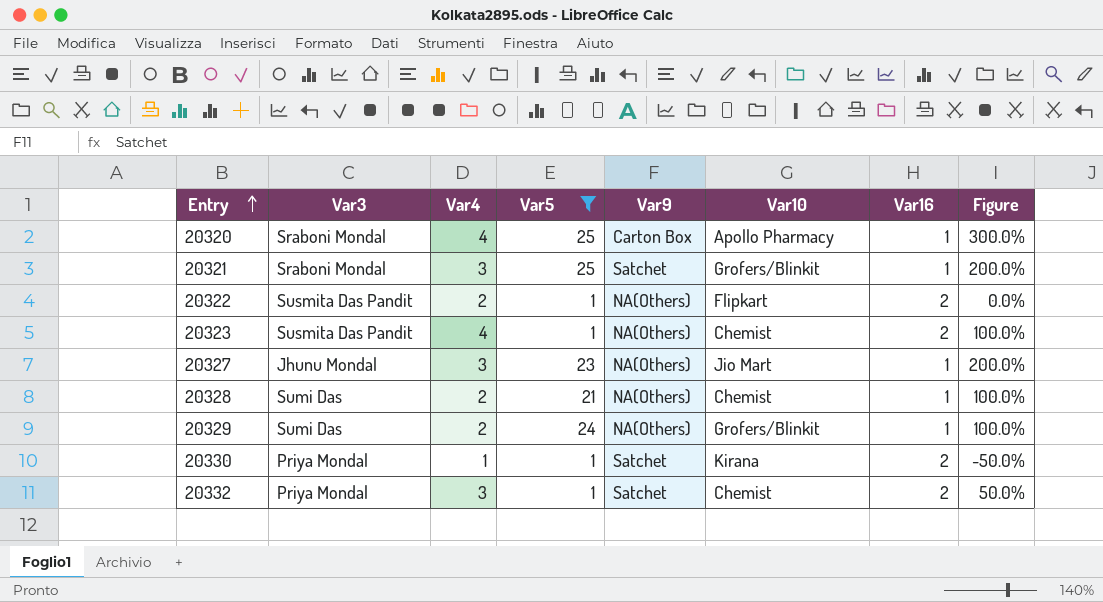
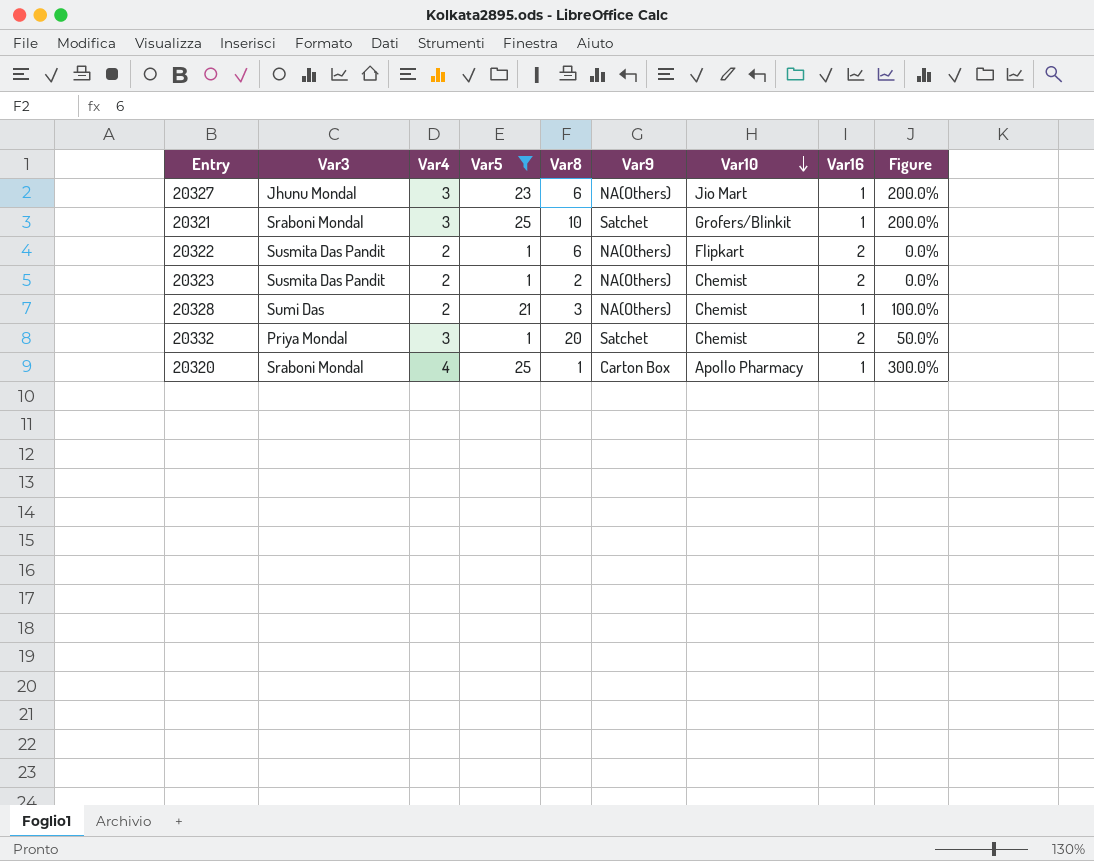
row order: Entry ascending -> Var10 descending
column Var8 | position: none -> 5
row 20329: Sumi Das | 2 | 24 | NA(Others) | Grofers/Blinkit | 1 | 100.0% -> none
row 20330: Priya Mondal | 1 | 1 | Satchet | Kirana | 2 | -50.0% -> none
20323 | Var4: 4 -> 2
20323 | Figure: 100.0% -> 0.0%

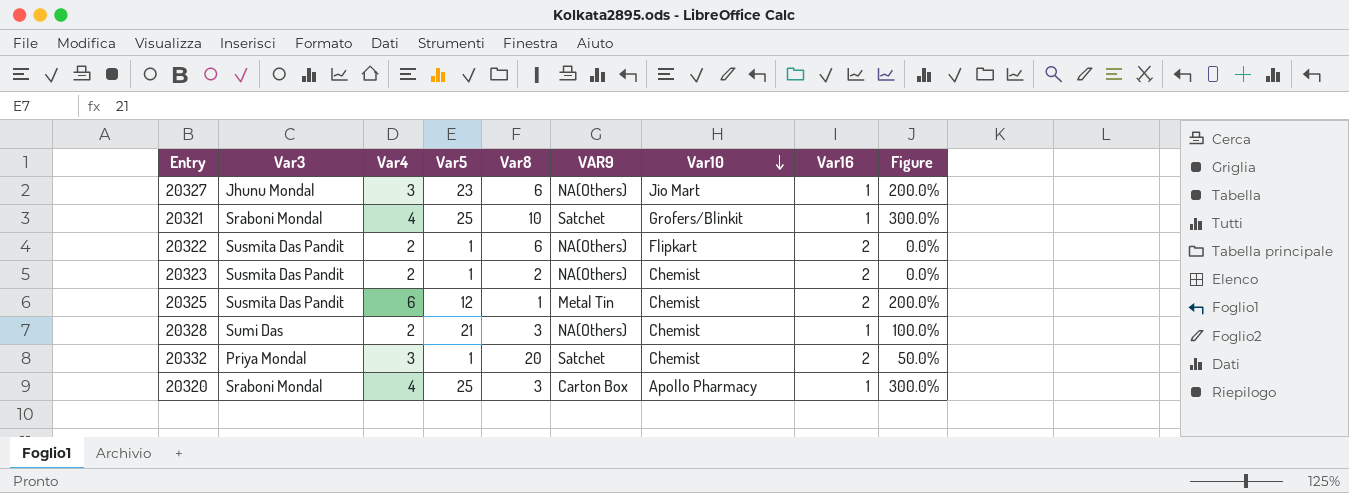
filter: Var5 != 12 -> none
column name: Var9 -> VAR9
20321 | Var4: 3 -> 4
20321 | Figure: 200.0% -> 300.0%
20320 | Var8: 1 -> 3

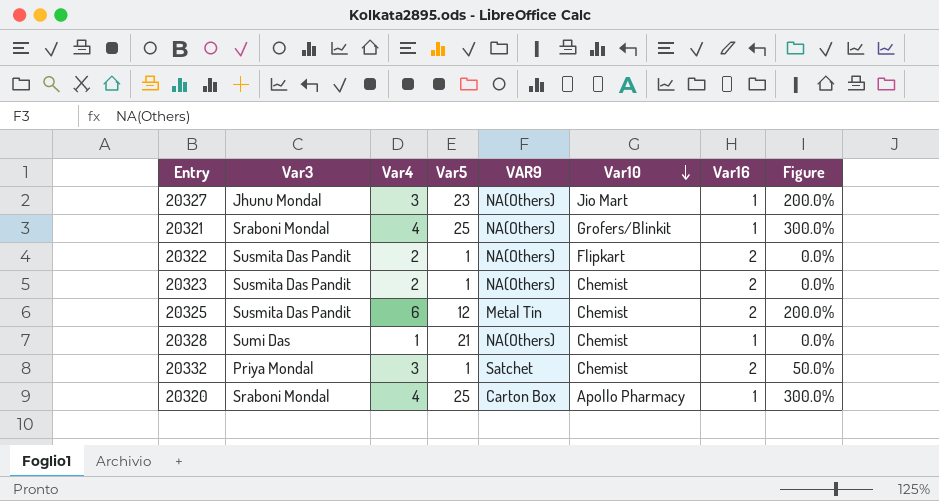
column Var8 | position: 5 -> none
20321 | VAR9: Satchet -> NA(Others)
20328 | Var4: 2 -> 1
20328 | Figure: 100.0% -> 0.0%

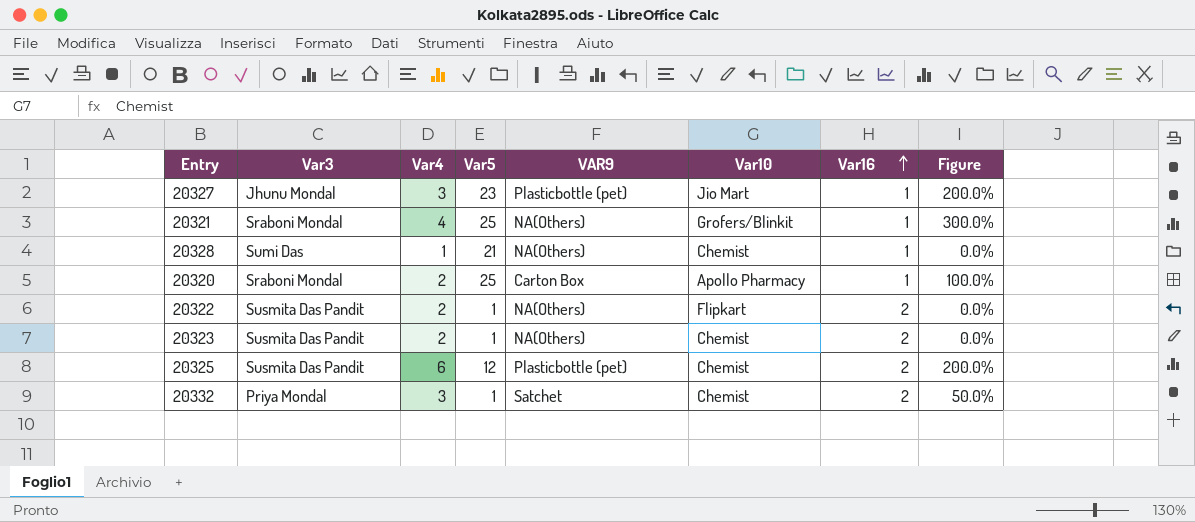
row order: Var10 descending -> Var16 ascending
20327 | VAR9: NA(Others) -> Plasticbottle (pet)
20320 | Var4: 4 -> 2
20320 | Figure: 300.0% -> 100.0%
20325 | VAR9: Metal Tin -> Plasticbottle (pet)

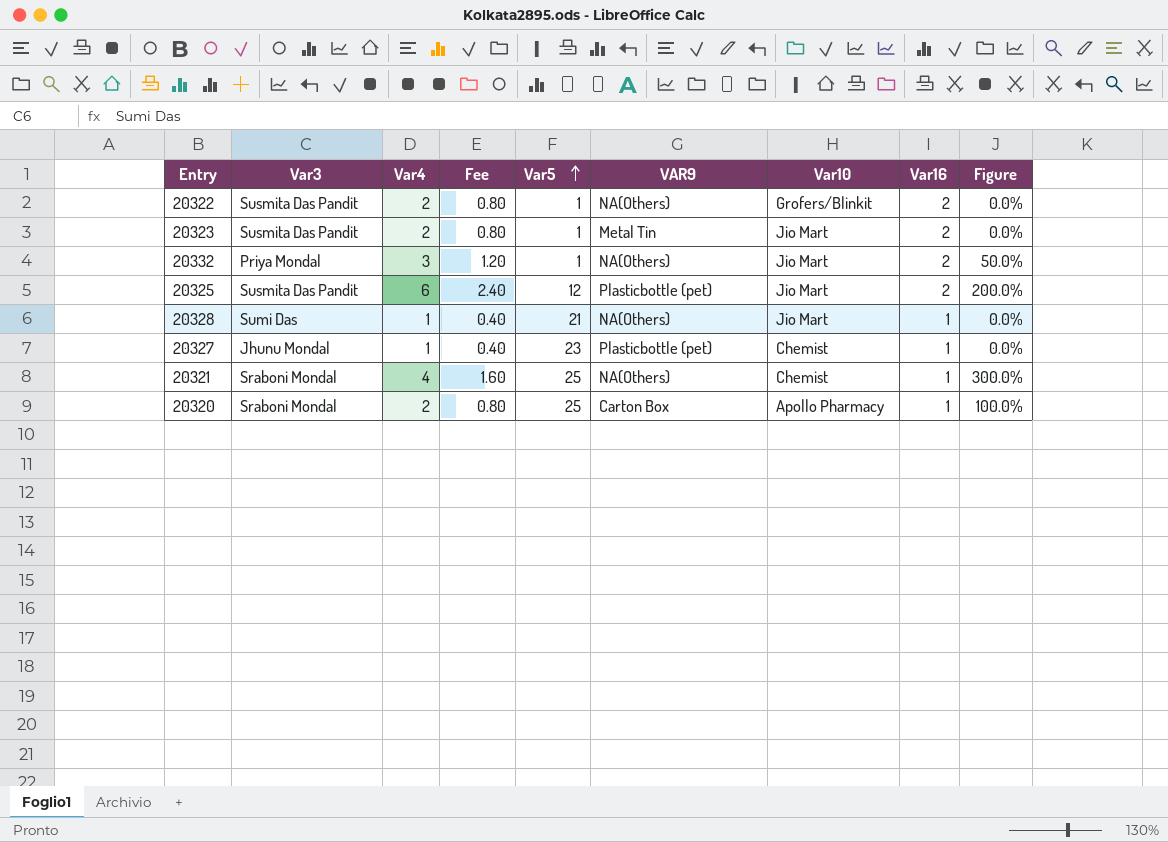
row order: Var16 ascending -> Var5 ascending
column Fee | formula: none -> [Var4] * 0.4
20322 | Var10: Flipkart -> Grofers/Blinkit
20323 | VAR9: NA(Others) -> Metal Tin
20323 | Var10: Chemist -> Jio Mart
20332 | VAR9: Satchet -> NA(Others)
20332 | Var10: Chemist -> Jio Mart
20325 | Var10: Chemist -> Jio Mart
20328 | Var10: Chemist -> Jio Mart
20327 | Var4: 3 -> 1
20327 | Var10: Jio Mart -> Chemist
20327 | Figure: 200.0% -> 0.0%
20321 | Var10: Grofers/Blinkit -> Chemist

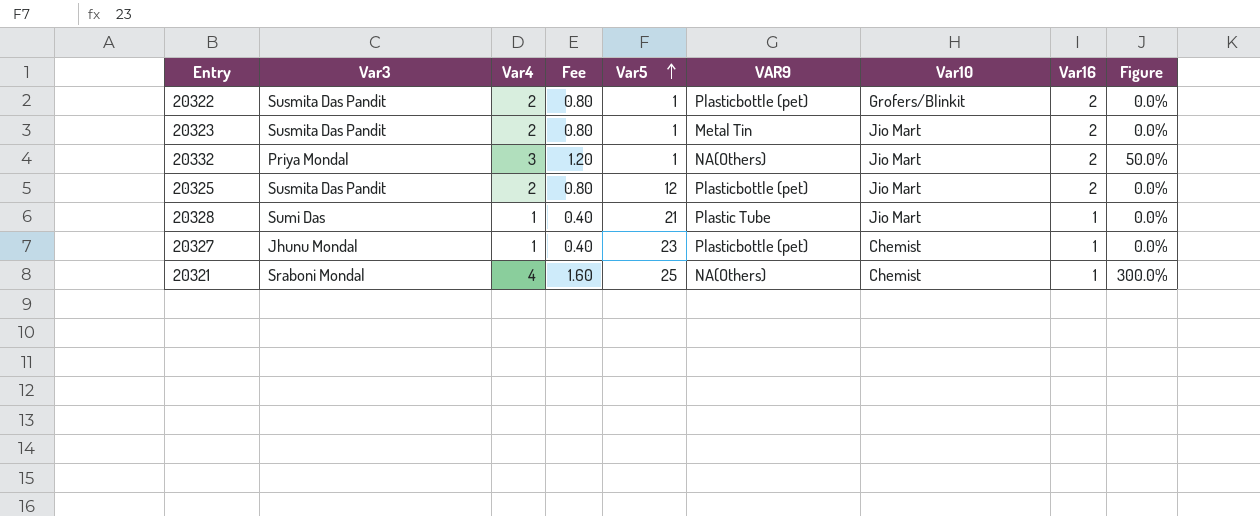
row 20320: Sraboni Mondal | 2 | 0.80 | 25 | Carton Box | Apollo Pharmacy | 1 | 100.0% -> none
20322 | VAR9: NA(Others) -> Plasticbottle (pet)
20325 | Var4: 6 -> 2
20325 | Fee: 2.40 -> 0.80
20325 | Figure: 200.0% -> 0.0%
20328 | VAR9: NA(Others) -> Plastic Tube

